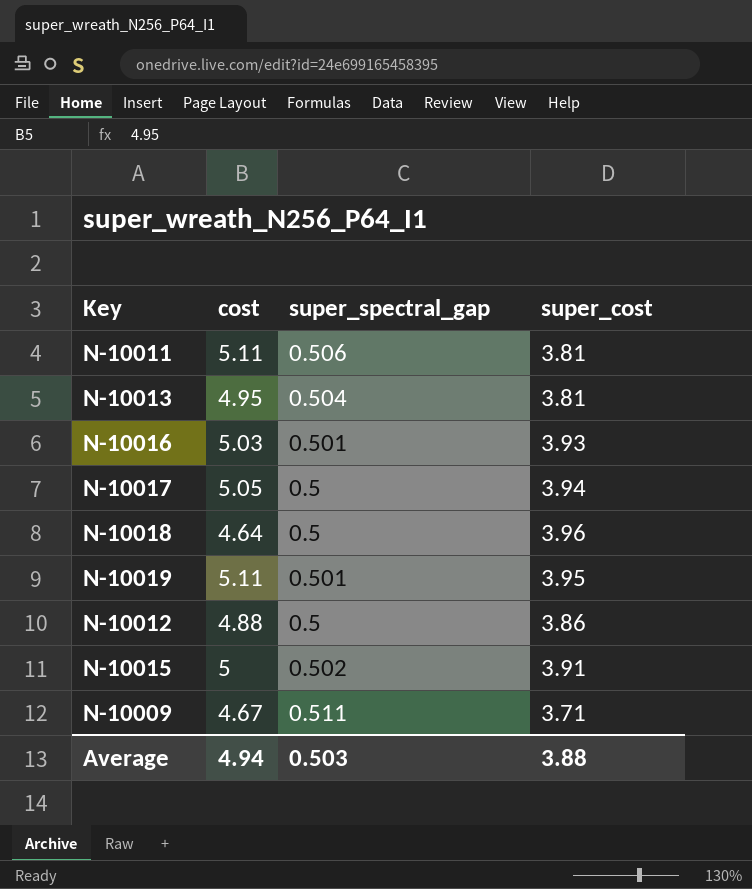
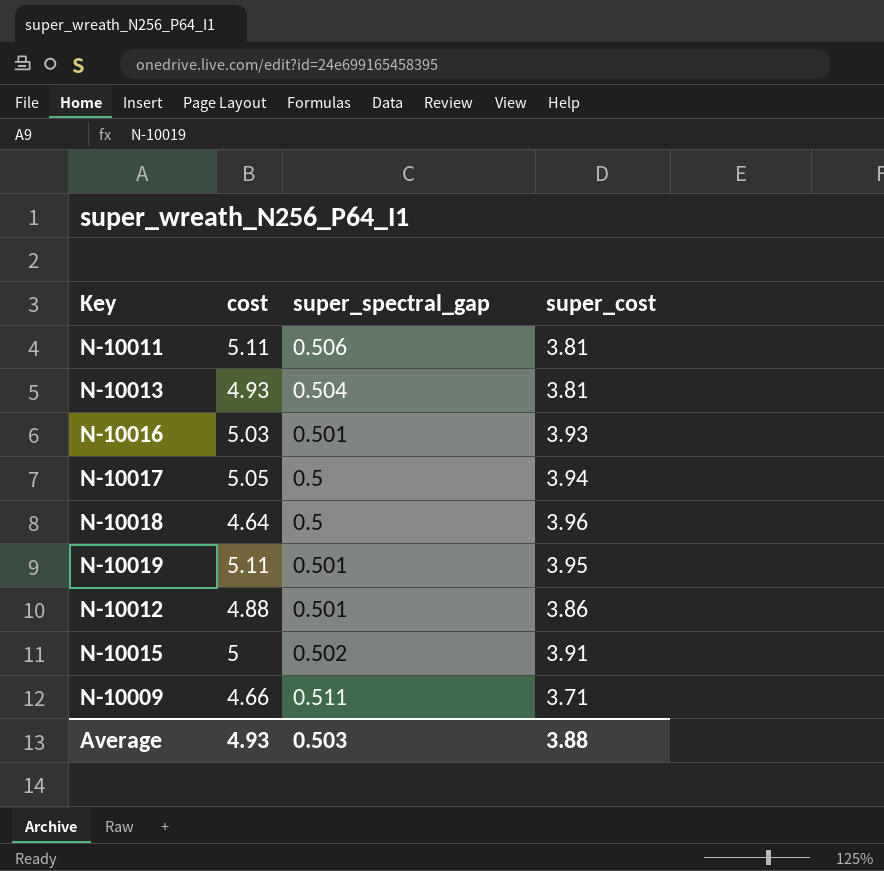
N-10013 | cost: 4.95 -> 4.93
N-10012 | super_spectral_gap: 0.5 -> 0.501
N-10009 | cost: 4.67 -> 4.66
Average | cost: 4.94 -> 4.93

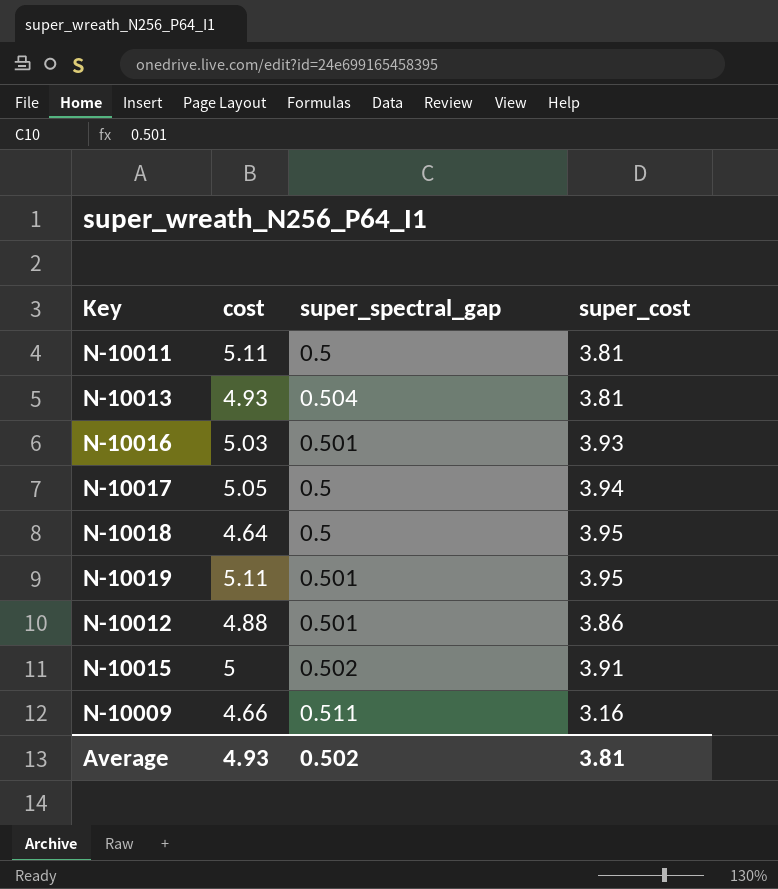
N-10011 | super_spectral_gap: 0.506 -> 0.5
N-10018 | super_cost: 3.96 -> 3.95
N-10009 | super_cost: 3.71 -> 3.16
Average | super_spectral_gap: 0.503 -> 0.502
Average | super_cost: 3.88 -> 3.81

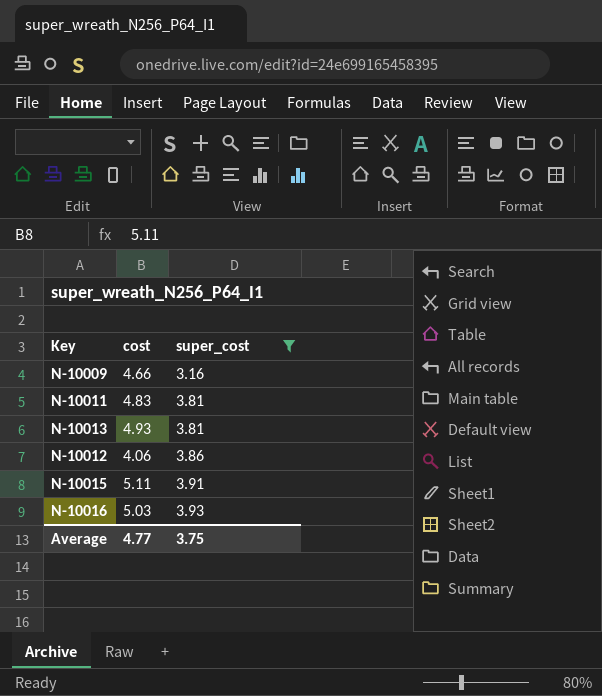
filter: none -> super_cost <= 3.93
row order: none -> super_cost ascending
column super_spectral_gap | position: 3 -> none
N-10011 | cost: 5.11 -> 4.83
N-10012 | cost: 4.88 -> 4.06
N-10015 | cost: 5 -> 5.11
Average | cost: 4.93 -> 4.77
Average | super_cost: 3.81 -> 3.75

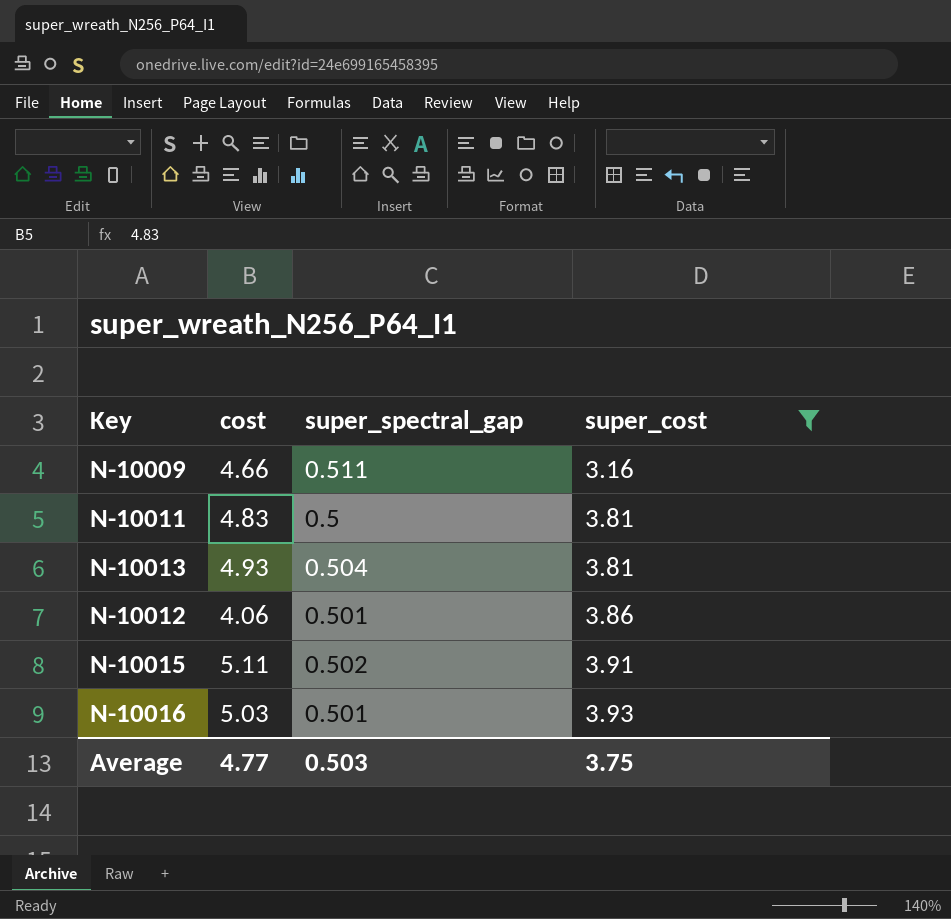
column super_spectral_gap | position: none -> 3

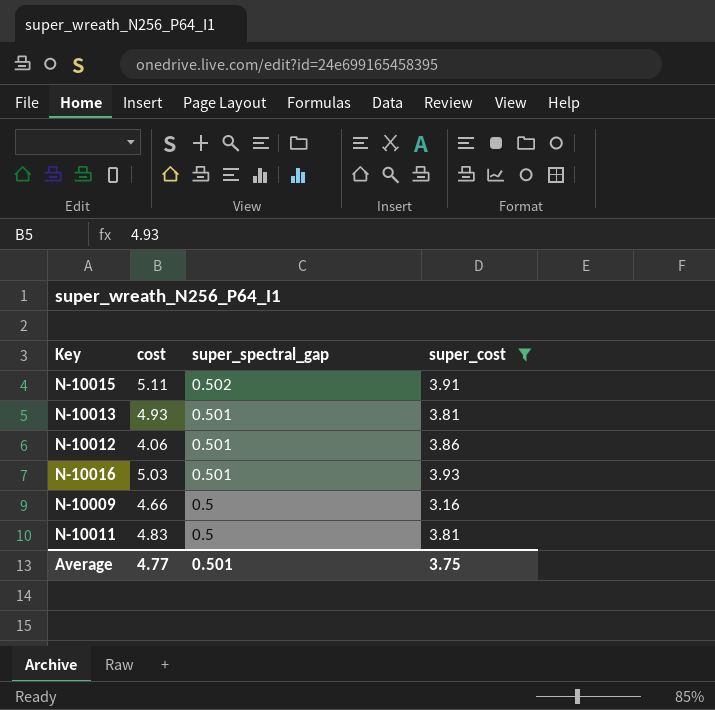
row order: super_cost ascending -> super_spectral_gap descending
N-10013 | super_spectral_gap: 0.504 -> 0.501
N-10009 | super_spectral_gap: 0.511 -> 0.5
Average | super_spectral_gap: 0.503 -> 0.501

